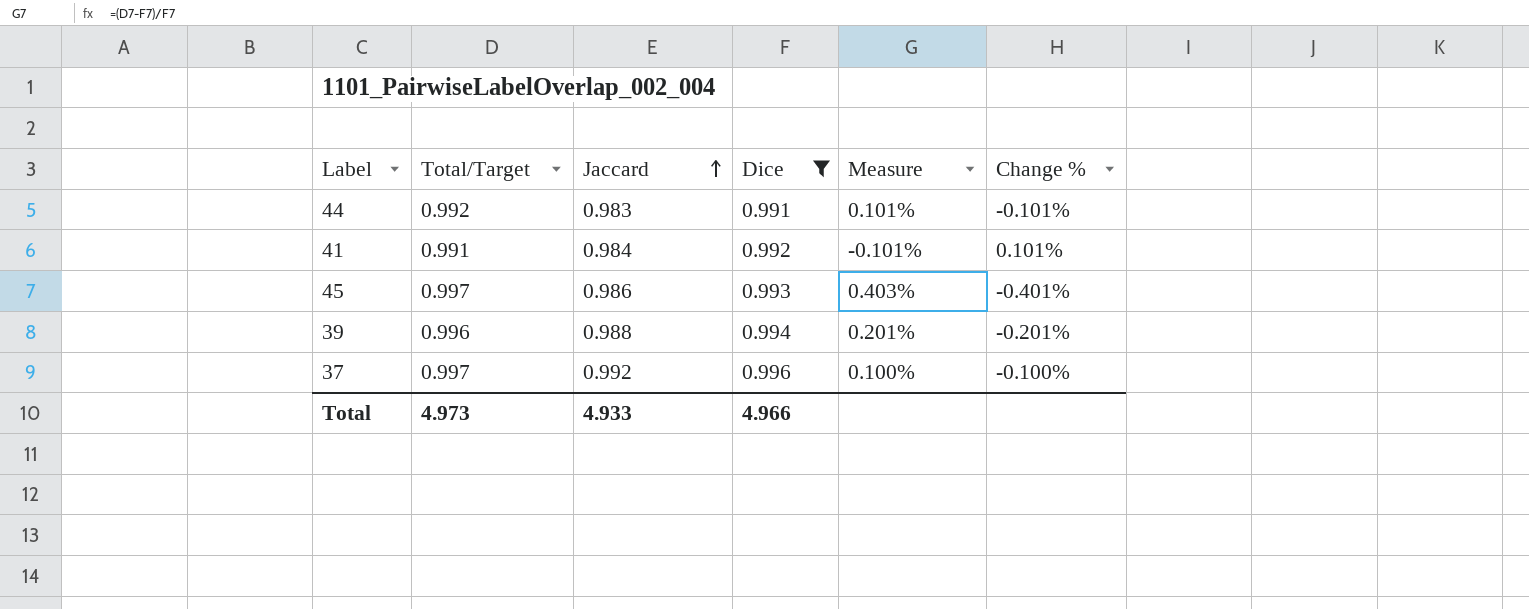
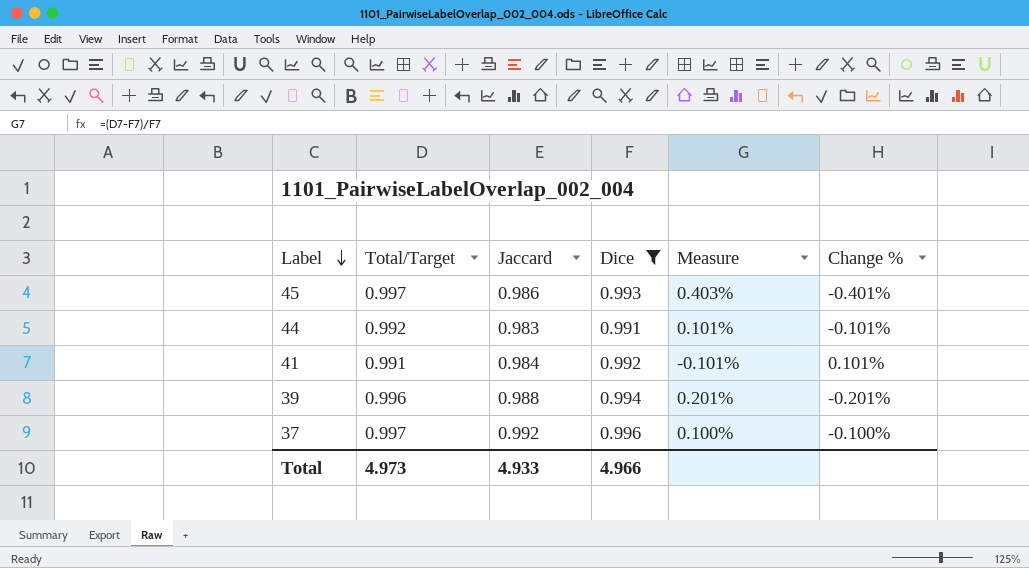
row order: Jaccard ascending -> Label descending

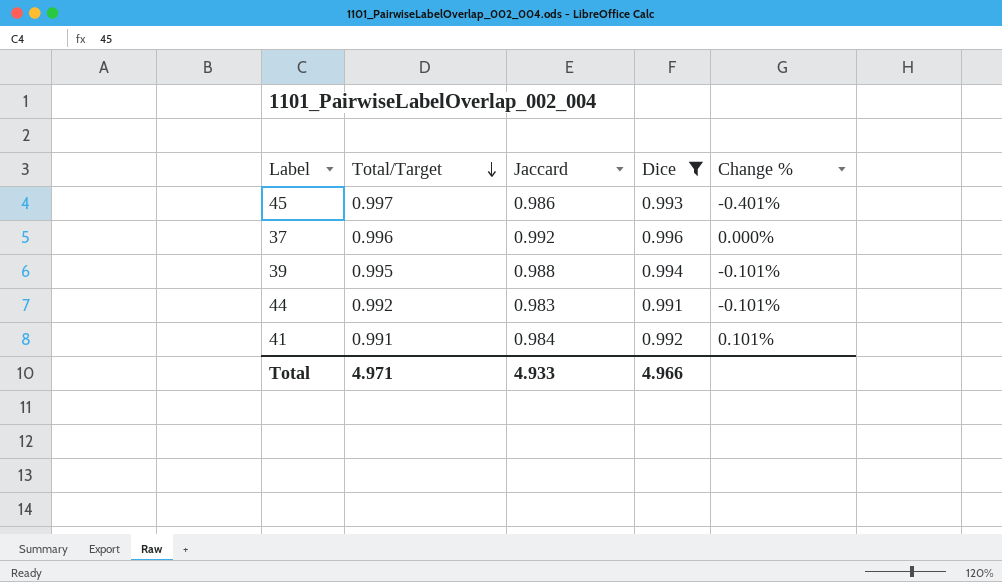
row order: Label descending -> Total/Target descending
column Measure | formula: ([Total/Target] - [Dice]) / [Dice] -> none
37 | Total/Target: 0.997 -> 0.996
37 | Change %: -0.100% -> 0.000%
39 | Total/Target: 0.996 -> 0.995
39 | Change %: -0.201% -> -0.101%
Total | Total/Target: 4.973 -> 4.971

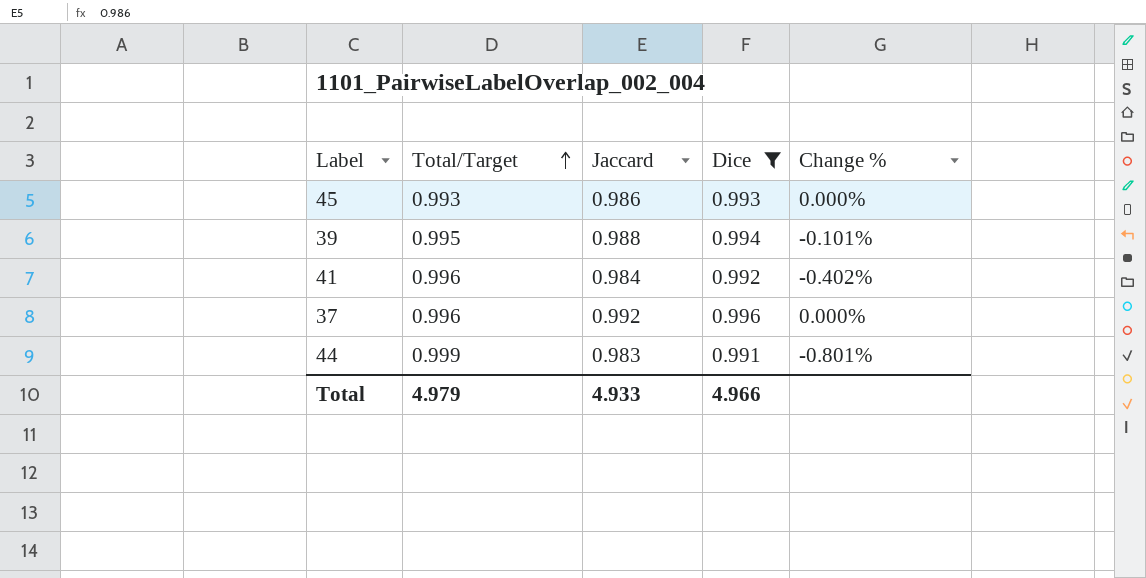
row order: Total/Target descending -> Total/Target ascending
45 | Total/Target: 0.997 -> 0.993
45 | Change %: -0.401% -> 0.000%
41 | Total/Target: 0.991 -> 0.996
41 | Change %: 0.101% -> -0.402%
44 | Total/Target: 0.992 -> 0.999
44 | Change %: -0.101% -> -0.801%
Total | Total/Target: 4.971 -> 4.979

